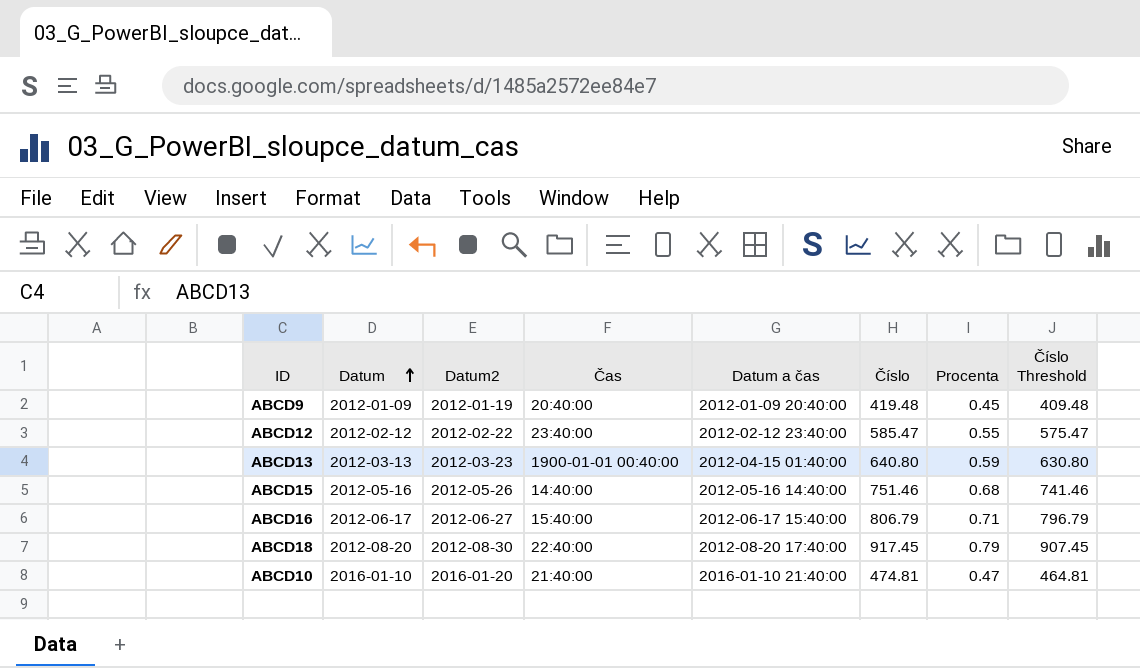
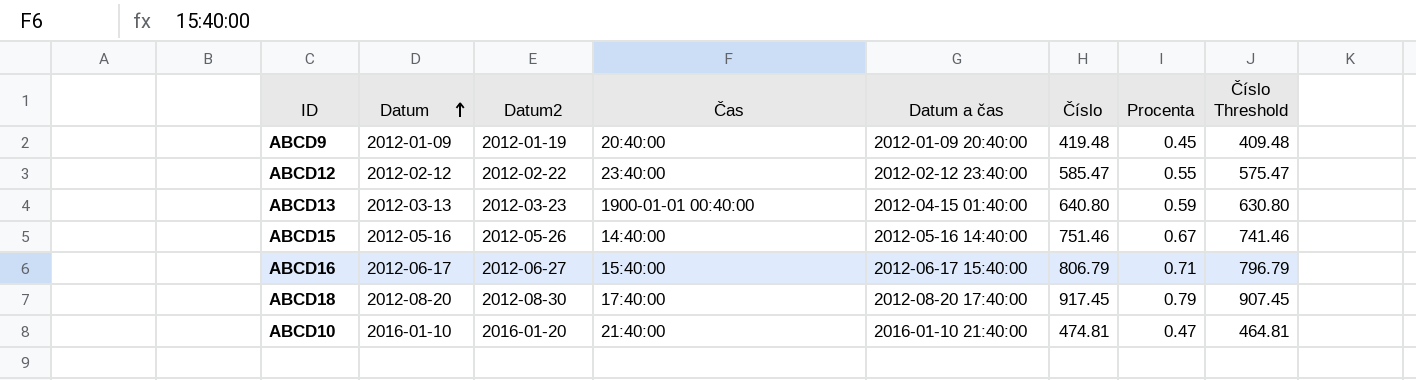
ABCD15 | Procenta: 0.68 -> 0.67
ABCD18 | Čas: 22:40:00 -> 17:40:00

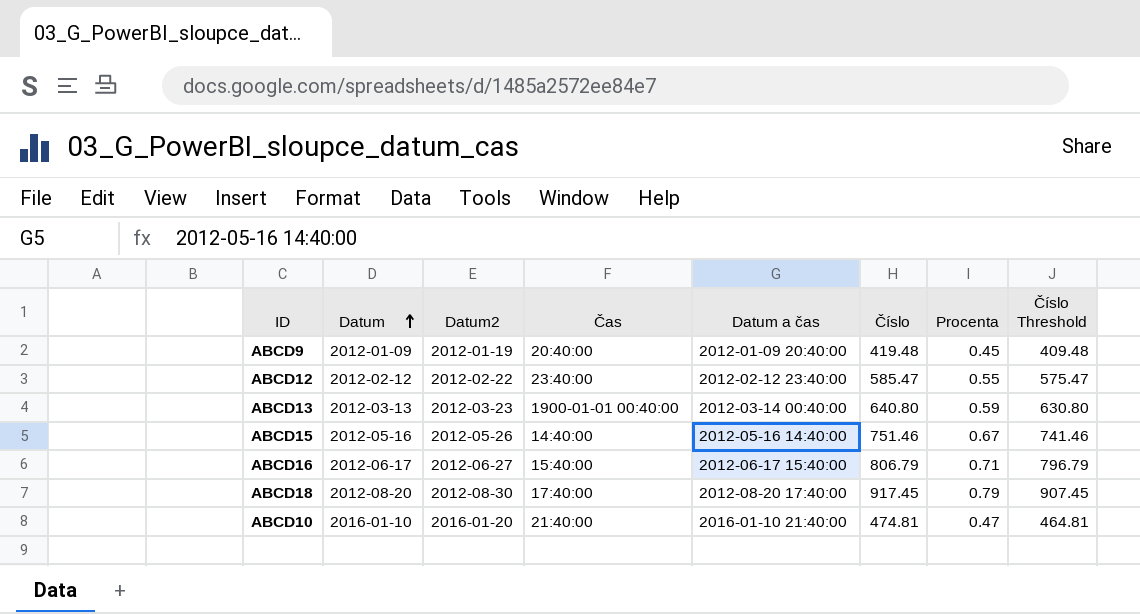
ABCD13 | Datum a čas: 2012-04-15 01:40:00 -> 2012-03-14 00:40:00

